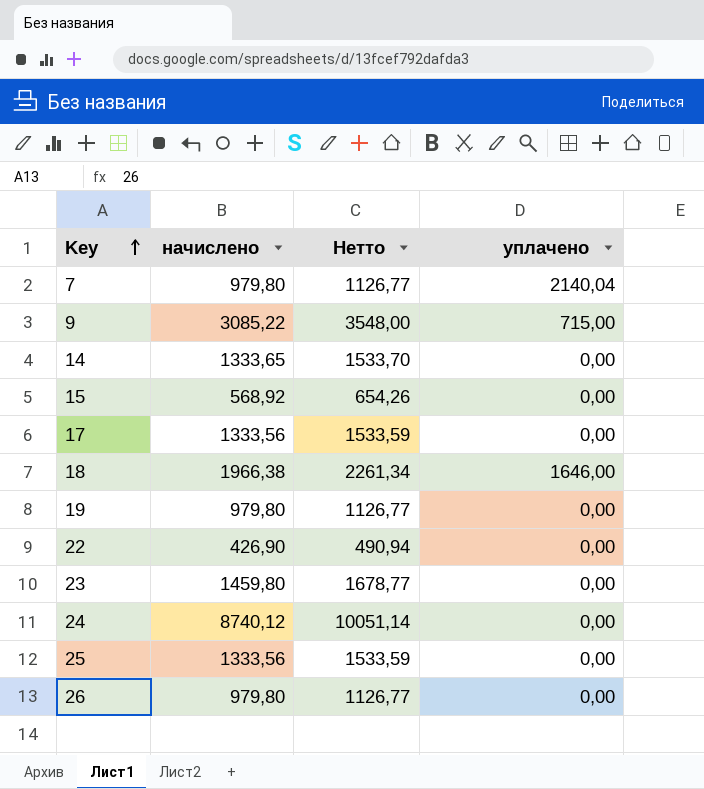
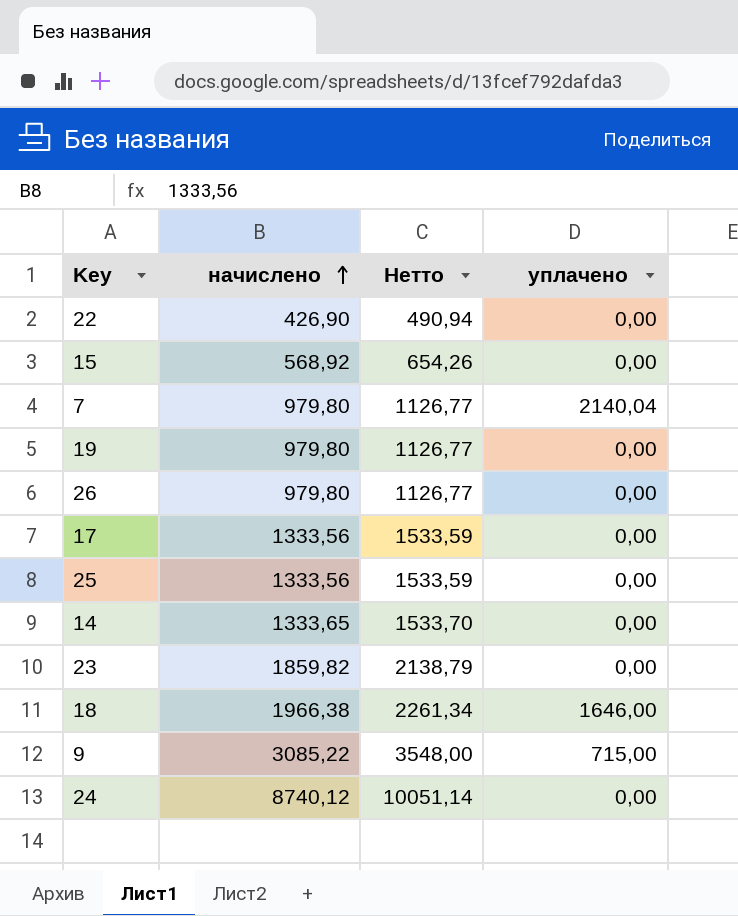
row order: Key ascending -> начислено ascending
23 | начислено: 1459,80 -> 1859,82
23 | Нетто: 1678,77 -> 2138,79

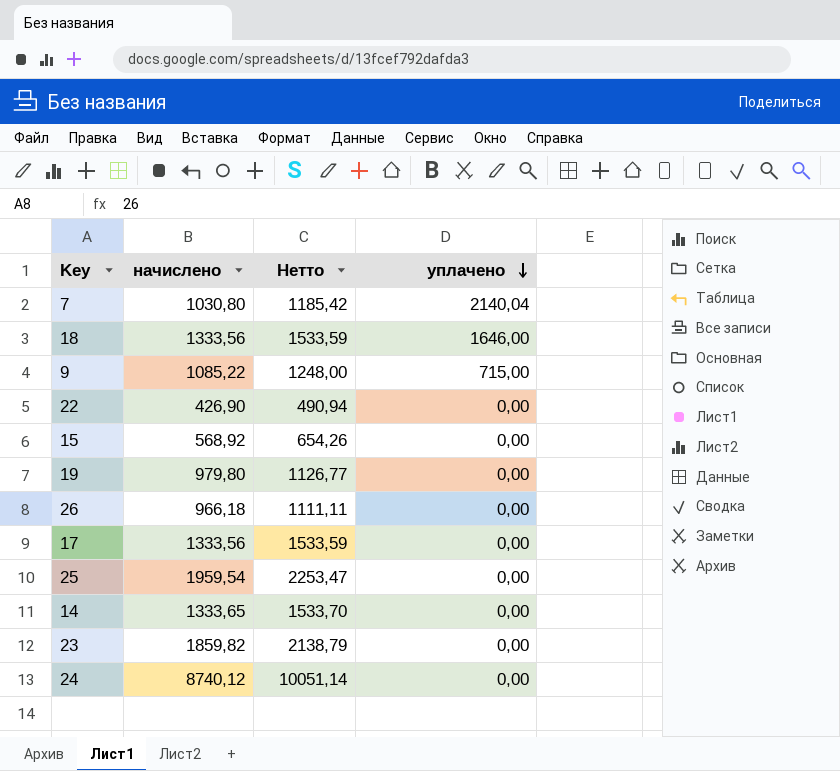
row order: начислено ascending -> уплачено descending
7 | начислено: 979,80 -> 1030,80
7 | Нетто: 1126,77 -> 1185,42
18 | начислено: 1966,38 -> 1333,56
18 | Нетто: 2261,34 -> 1533,59
9 | начислено: 3085,22 -> 1085,22
9 | Нетто: 3548,00 -> 1248,00
26 | начислено: 979,80 -> 966,18
26 | Нетто: 1126,77 -> 1111,11
25 | начислено: 1333,56 -> 1959,54
25 | Нетто: 1533,59 -> 2253,47

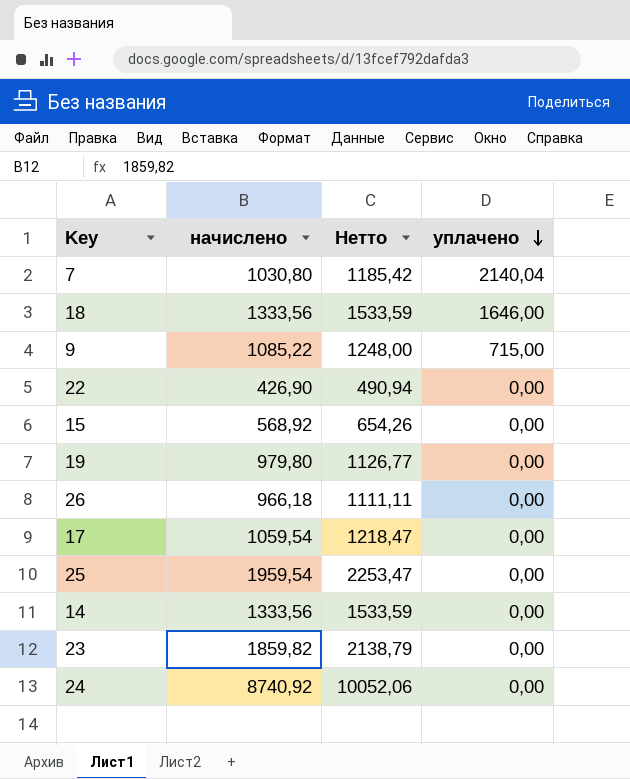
17 | начислено: 1333,56 -> 1059,54
17 | Нетто: 1533,59 -> 1218,47
14 | начислено: 1333,65 -> 1333,56
14 | Нетто: 1533,70 -> 1533,59
24 | начислено: 8740,12 -> 8740,92
24 | Нетто: 10051,14 -> 10052,06

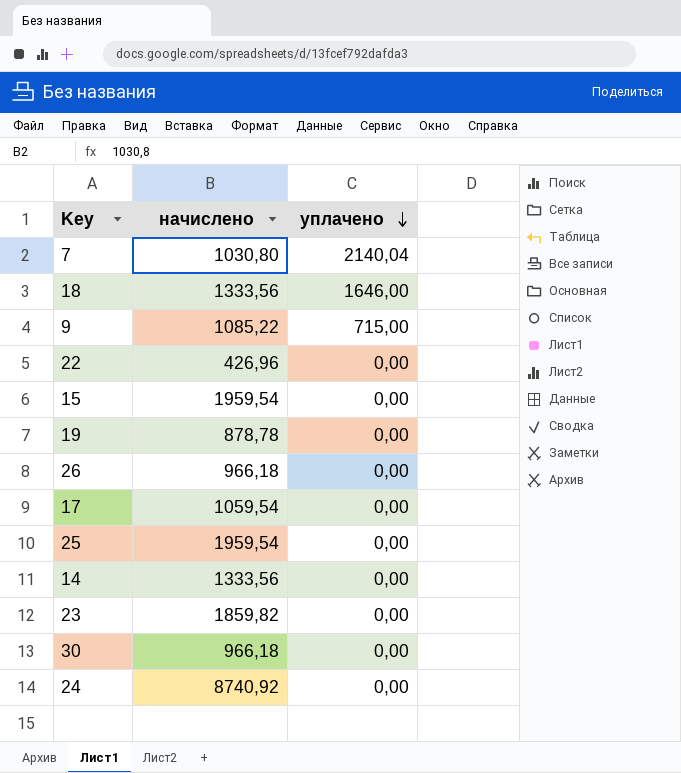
column Нетто | formula: [начислено] * 1,15 -> none
22 | начислено: 426,90 -> 426,96
15 | начислено: 568,92 -> 1959,54
19 | начислено: 979,80 -> 878,78
row 30: none -> 966,18 | 0,00

